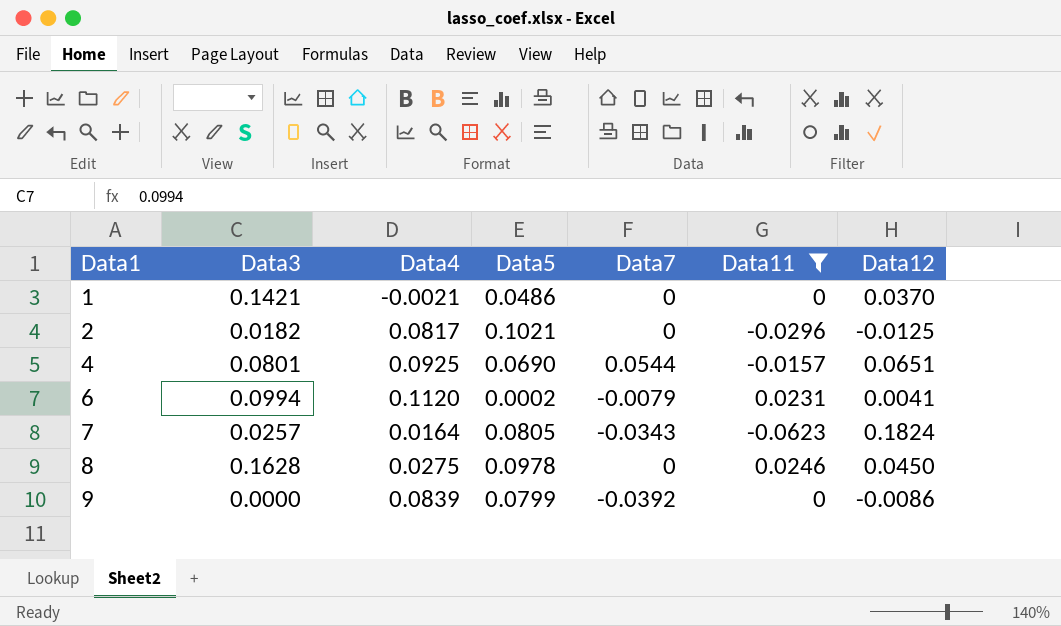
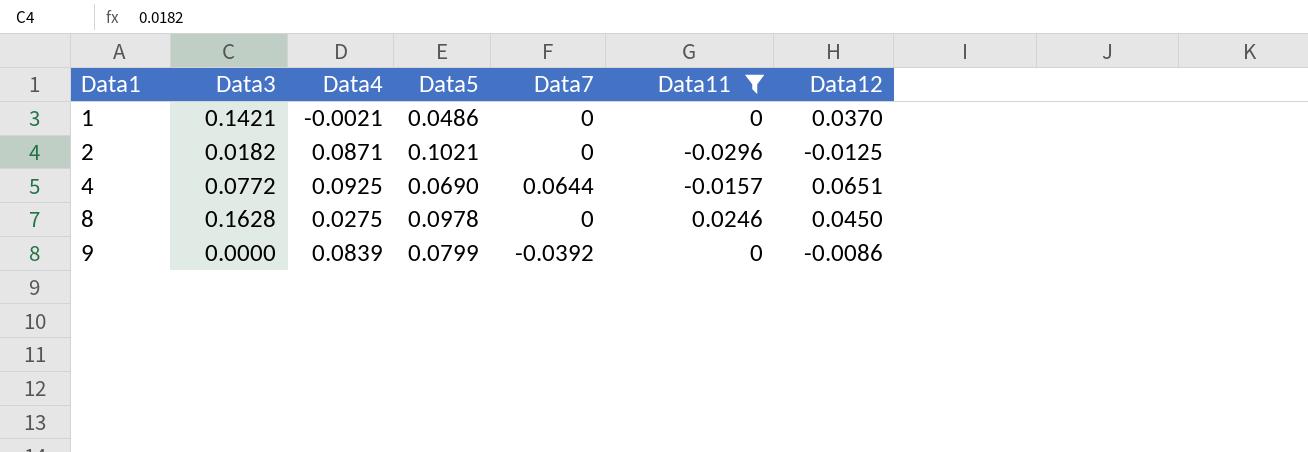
row 6: 0.0994 | 0.1120 | 0.0002 | -0.0079 | 0.0231 | 0.0041 -> none
row 7: 0.0257 | 0.0164 | 0.0805 | -0.0343 | -0.0623 | 0.1824 -> none
2 | Data4: 0.0817 -> 0.0871
4 | Data3: 0.0801 -> 0.0772
4 | Data7: 0.0544 -> 0.0644

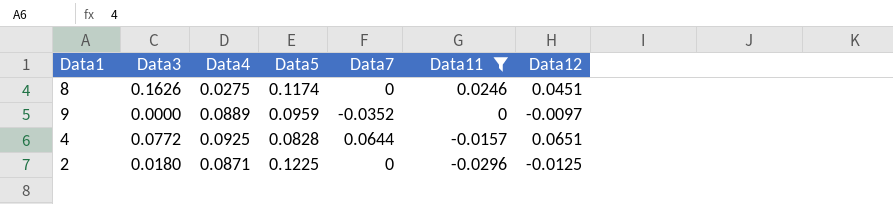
row order: Data1 ascending -> Data11 descending
row 1: 0.1421 | -0.0021 | 0.0486 | 0 | 0 | 0.0370 -> none
8 | Data3: 0.1628 -> 0.1626
8 | Data5: 0.0978 -> 0.1174
8 | Data12: 0.0450 -> 0.0451
9 | Data4: 0.0839 -> 0.0889
9 | Data5: 0.0799 -> 0.0959
9 | Data7: -0.0392 -> -0.0352
9 | Data12: -0.0086 -> -0.0097
4 | Data5: 0.0690 -> 0.0828
2 | Data3: 0.0182 -> 0.0180
2 | Data5: 0.1021 -> 0.1225

